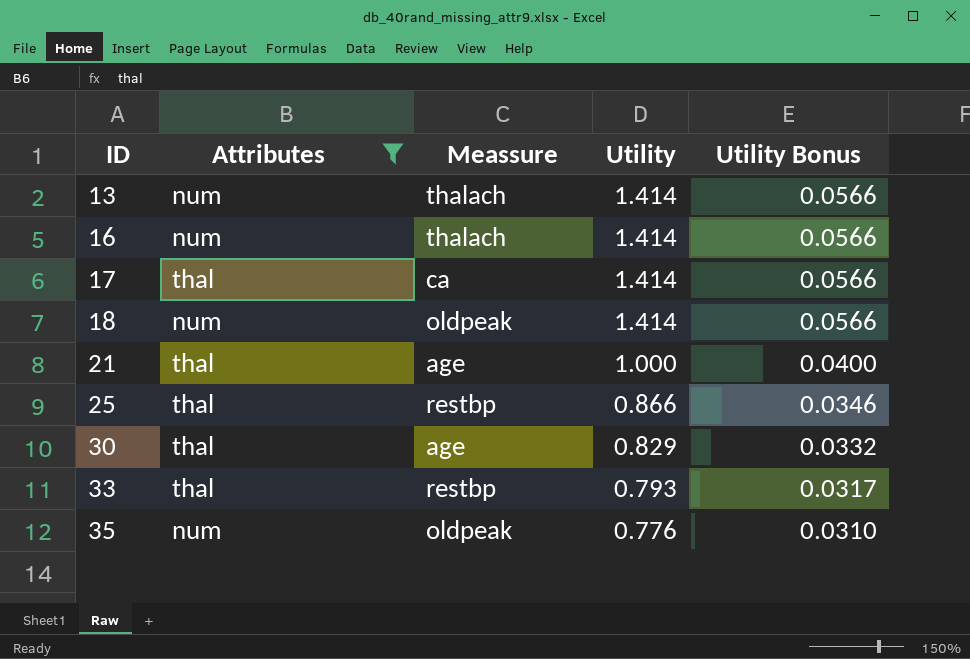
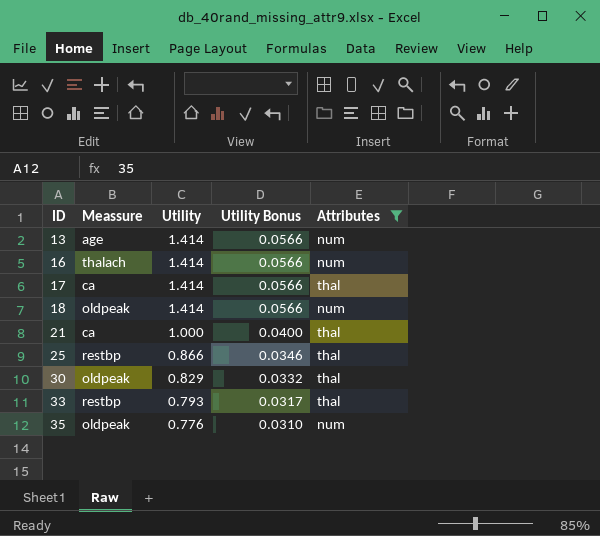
column Attributes | position: 2 -> 5
13 | Meassure: thalach -> age
21 | Meassure: age -> ca
30 | Meassure: age -> oldpeak

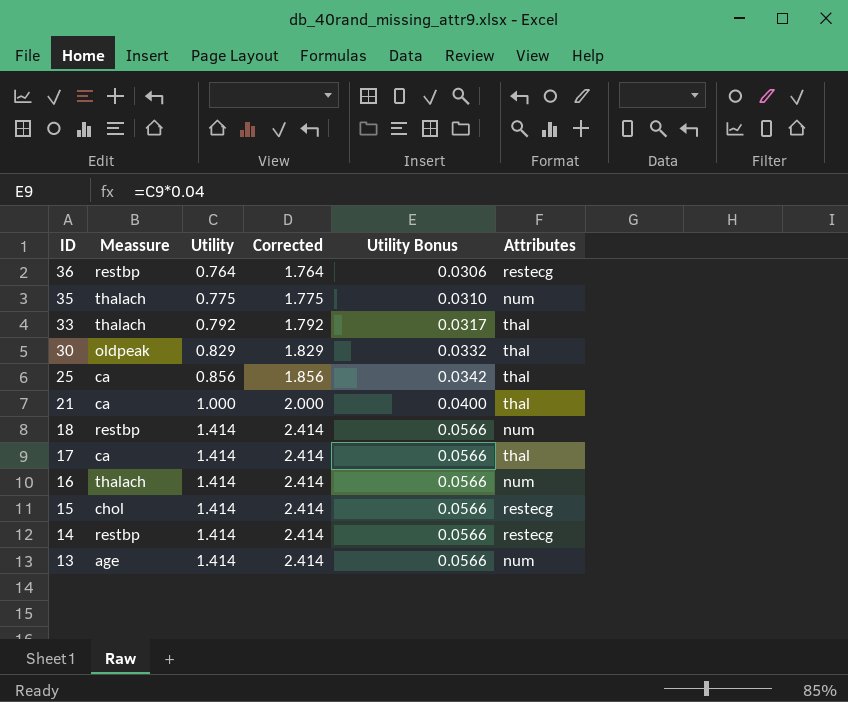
filter: Attributes != restecg -> none
row order: ID ascending -> ID descending
column Corrected | formula: none -> [Utility] + 1
35 | Meassure: oldpeak -> thalach
35 | Utility: 0.776 -> 0.775
33 | Meassure: restbp -> thalach
33 | Utility: 0.793 -> 0.792
25 | Meassure: restbp -> ca
25 | Utility: 0.866 -> 0.856
25 | Utility Bonus: 0.0346 -> 0.0342
18 | Meassure: oldpeak -> restbp

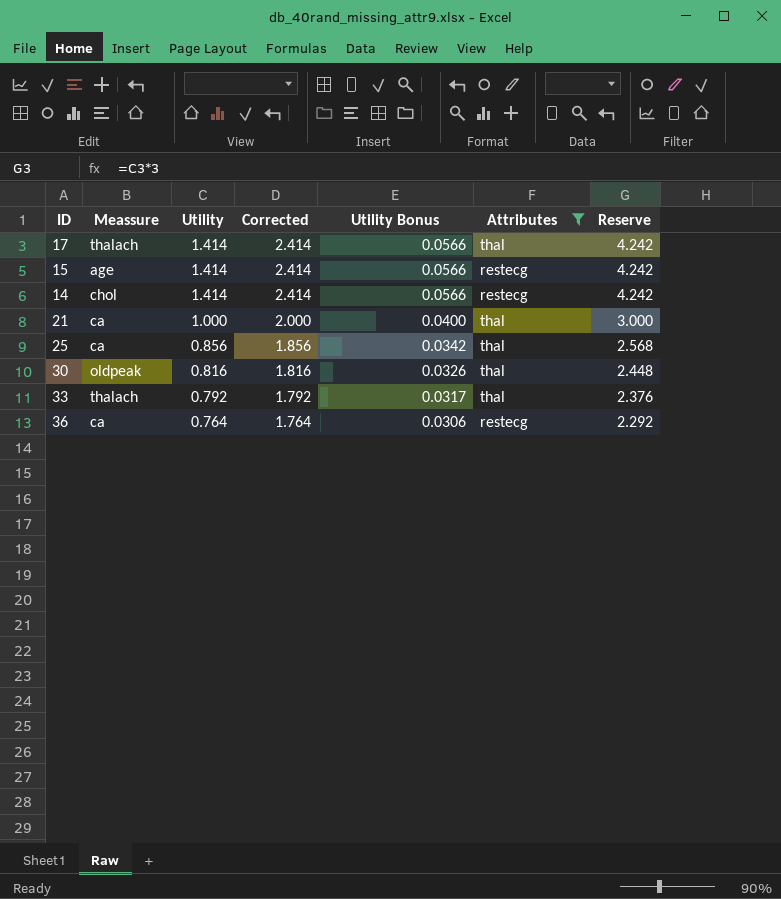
filter: none -> Attributes != num
row order: ID descending -> Utility descending
column Reserve | formula: none -> [Utility] * 3
17 | Meassure: ca -> thalach
15 | Meassure: chol -> age
14 | Meassure: restbp -> chol
30 | Utility: 0.829 -> 0.816
30 | Corrected: 1.829 -> 1.816
30 | Utility Bonus: 0.0332 -> 0.0326
36 | Meassure: restbp -> ca

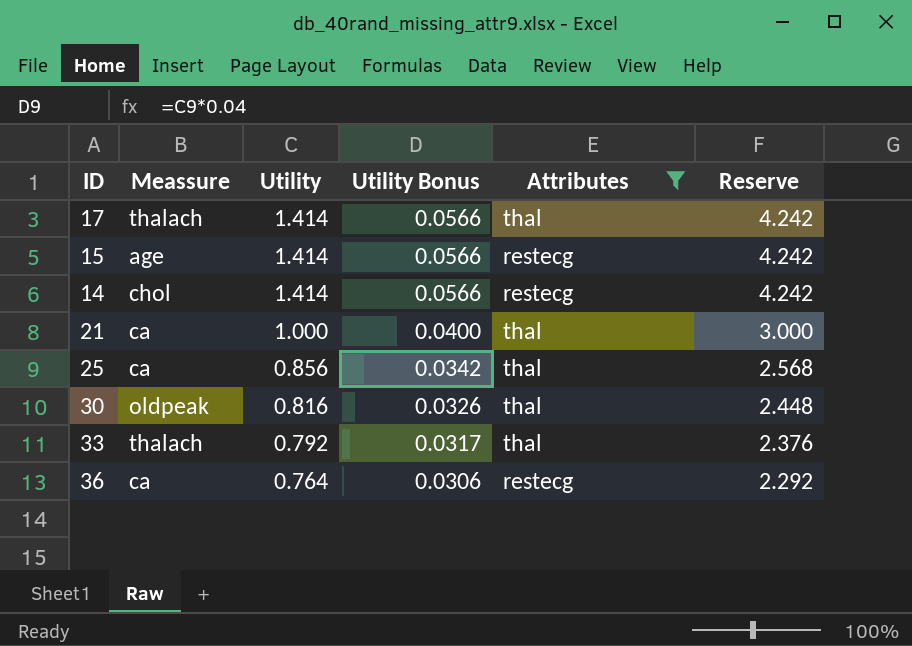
column Corrected | formula: [Utility] + 1 -> none

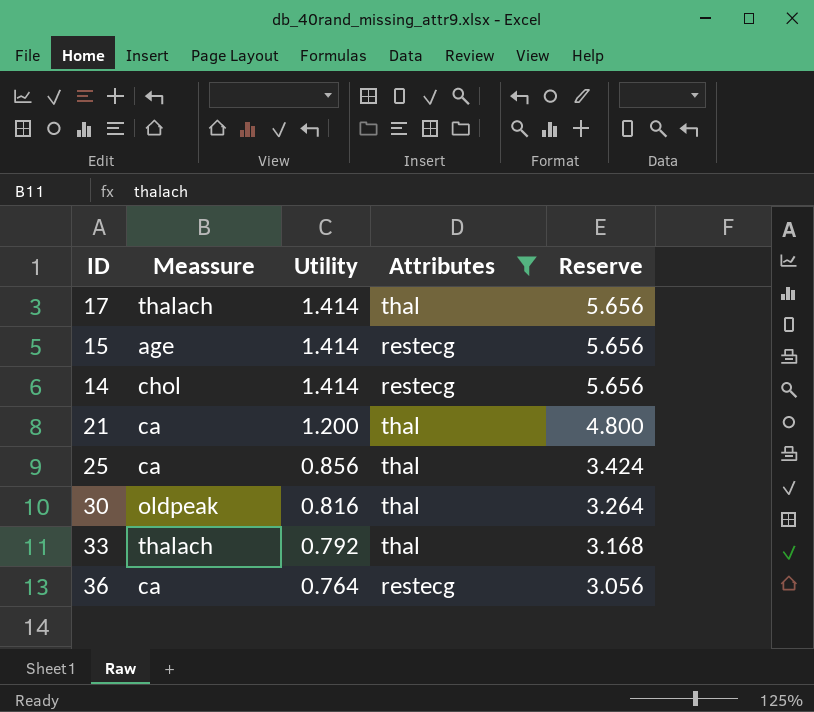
column Utility Bonus | formula: [Utility] * 0.04 -> none
column Reserve | formula: [Utility] * 3 -> [Utility] * 4
21 | Utility: 1.000 -> 1.200

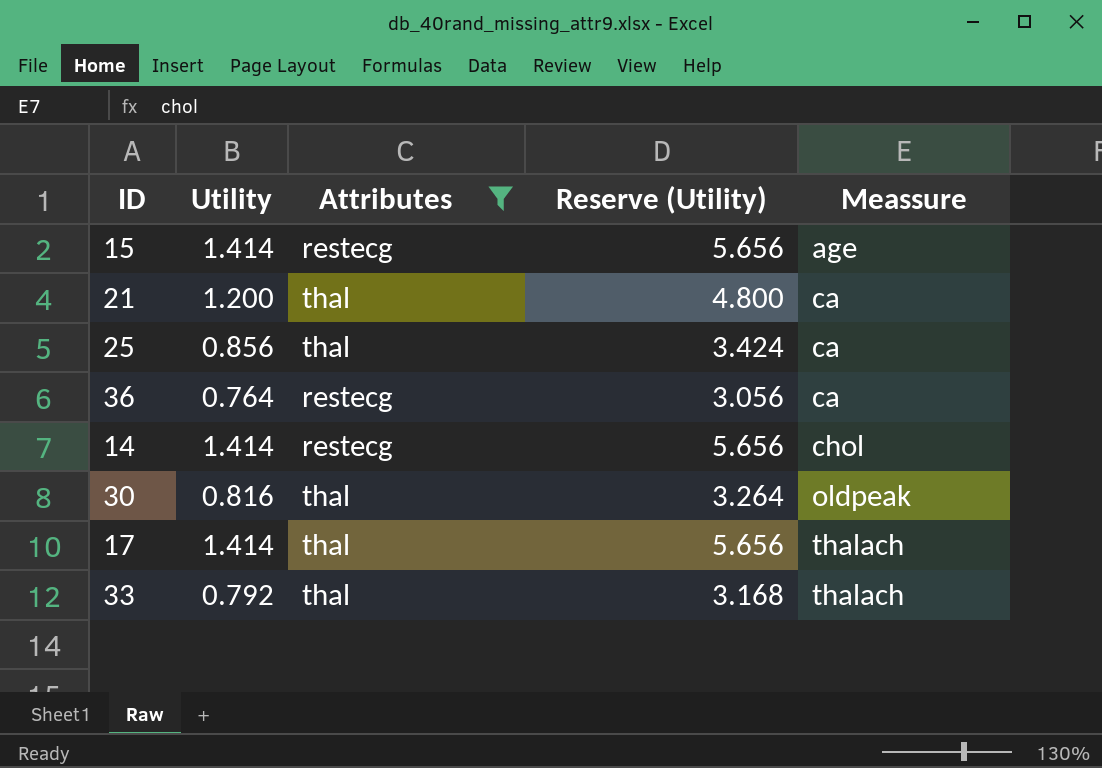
row order: Utility descending -> Meassure ascending
column name: Reserve -> Reserve (Utility)
column Meassure | position: 2 -> 5

